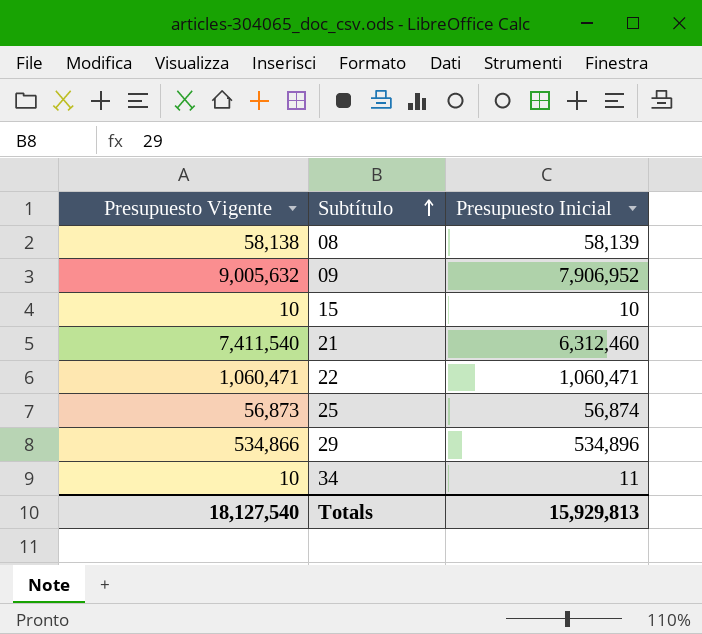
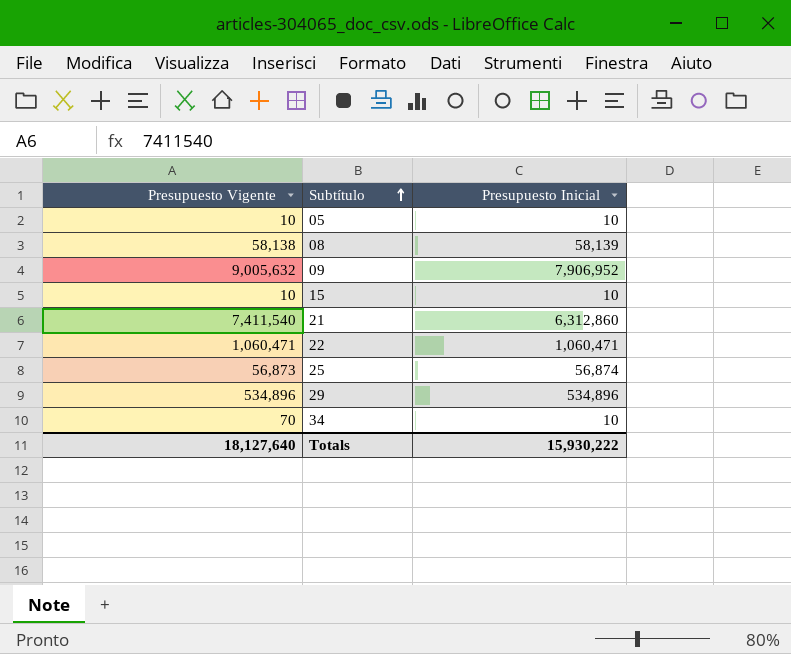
row 05: none -> 10 | 10
21 | Presupuesto Inicial: 6,312,460 -> 6,312,860
29 | Presupuesto Vigente: 534,866 -> 534,896
34 | Presupuesto Vigente: 10 -> 70
34 | Presupuesto Inicial: 11 -> 10
Totals | Presupuesto Vigente: 18,127,540 -> 18,127,640
Totals | Presupuesto Inicial: 15,929,813 -> 15,930,222

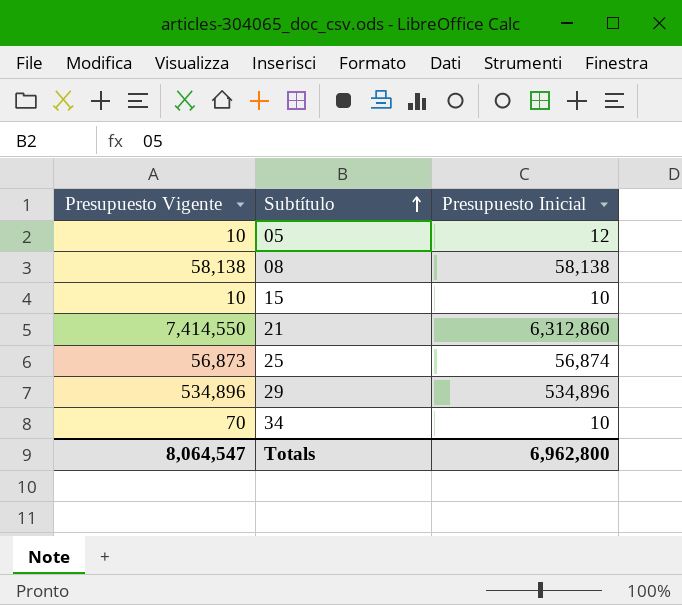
row 09: 9,005,632 | 7,906,952 -> none
row 22: 1,060,471 | 1,060,471 -> none
05 | Presupuesto Inicial: 10 -> 12
08 | Presupuesto Inicial: 58,139 -> 58,138
21 | Presupuesto Vigente: 7,411,540 -> 7,414,550
Totals | Presupuesto Vigente: 18,127,640 -> 8,064,547
Totals | Presupuesto Inicial: 15,930,222 -> 6,962,800

